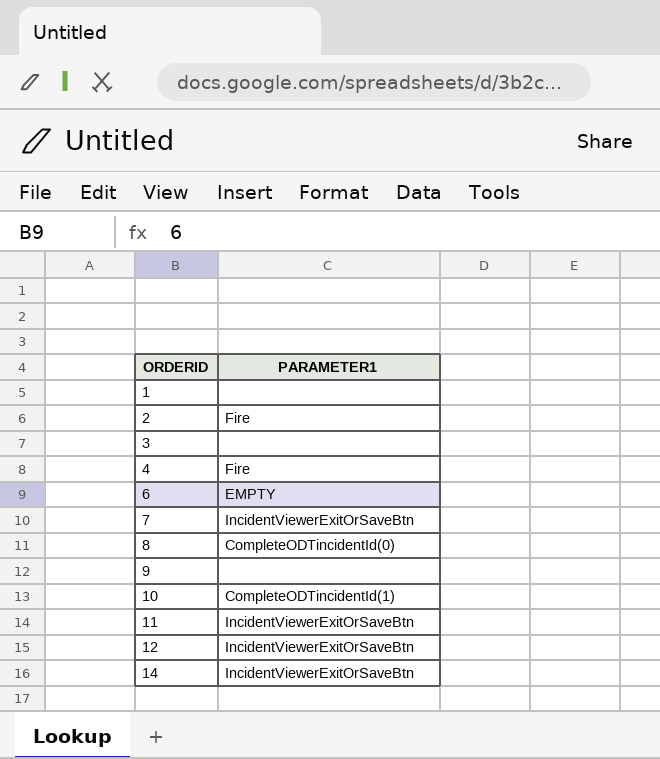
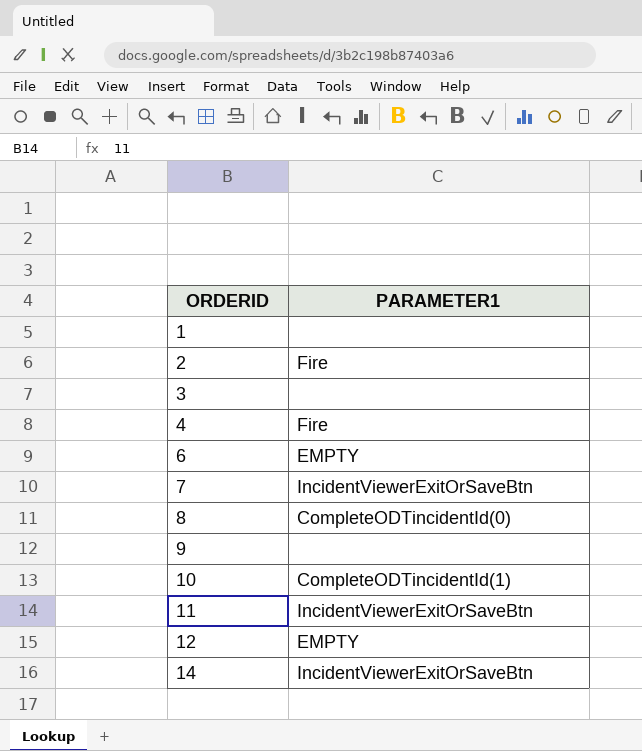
12 | PARAMETER1: IncidentViewerExitOrSaveBtn -> EMPTY

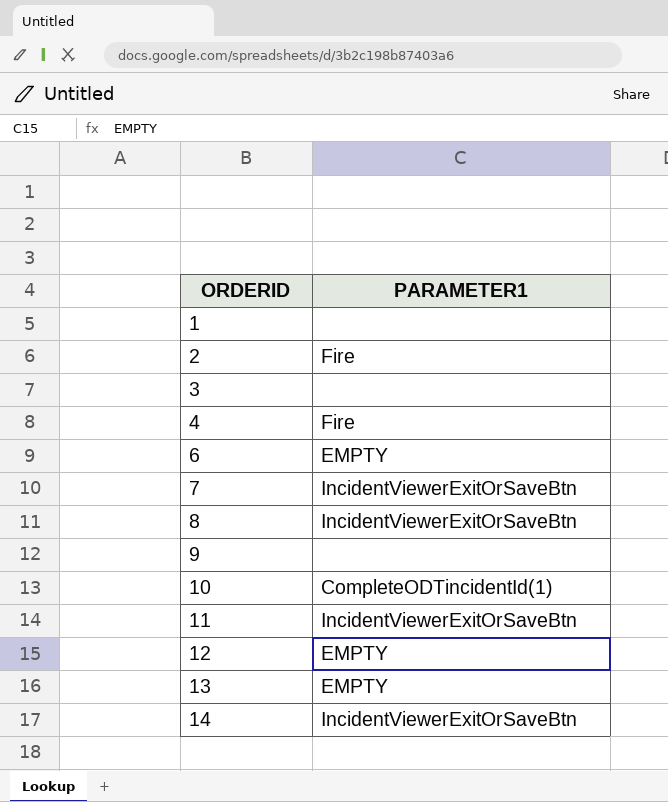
8 | PARAMETER1: CompleteODTincidentId(0) -> IncidentViewerExitOrSaveBtn
row 13: none -> EMPTY

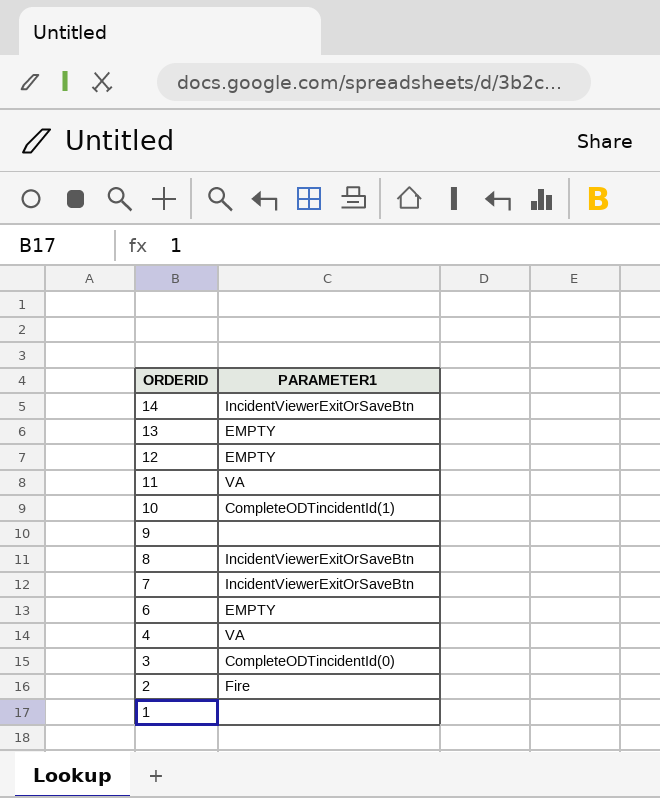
row order: ORDERID ascending -> ORDERID descending
11 | PARAMETER1: IncidentViewerExitOrSaveBtn -> VA
4 | PARAMETER1: Fire -> VA
3 | PARAMETER1: none -> CompleteODTincidentId(0)

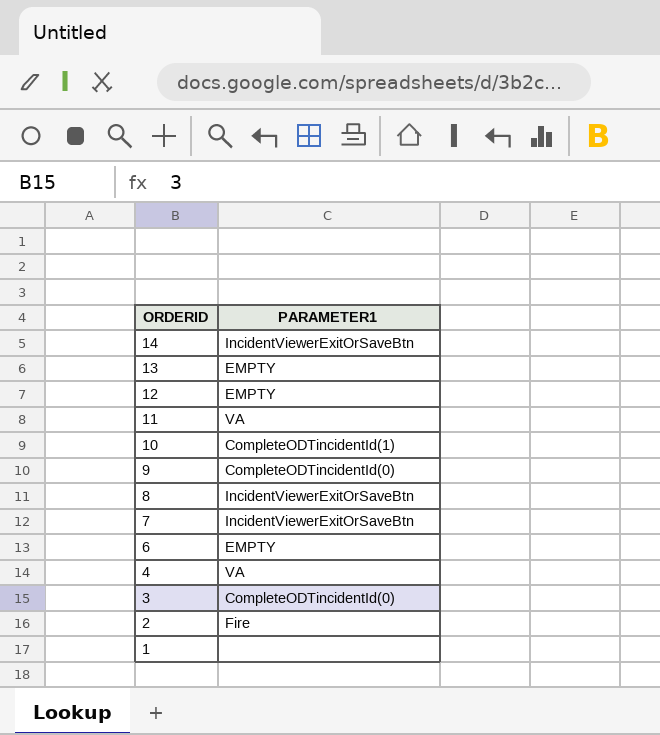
9 | PARAMETER1: none -> CompleteODTincidentId(0)

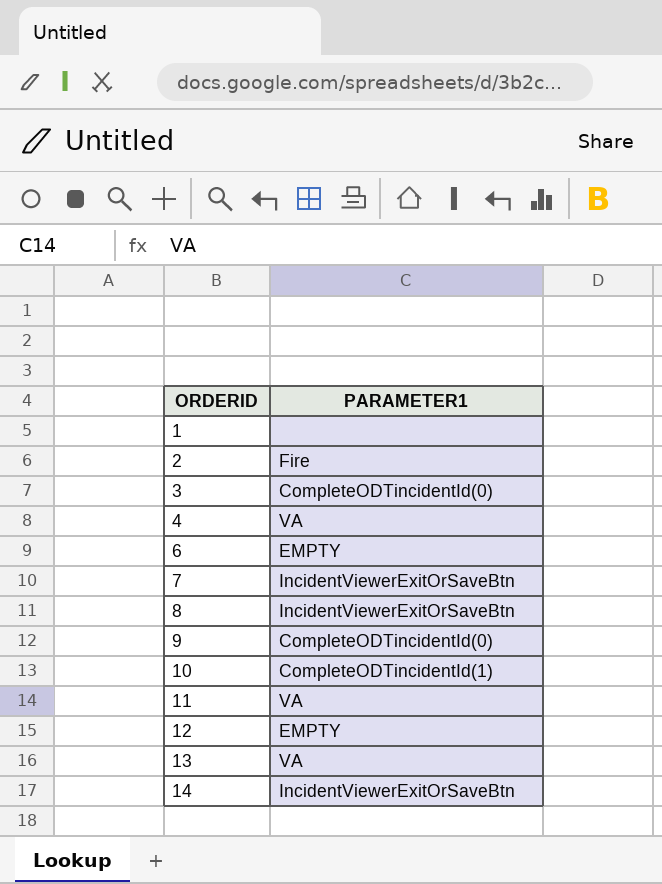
row order: ORDERID descending -> ORDERID ascending
13 | PARAMETER1: EMPTY -> VA

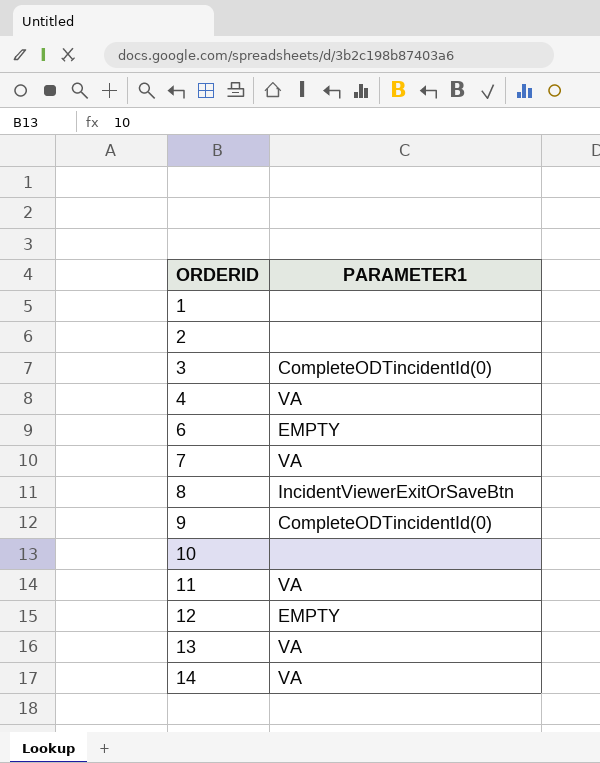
2 | PARAMETER1: Fire -> none
7 | PARAMETER1: IncidentViewerExitOrSaveBtn -> VA
10 | PARAMETER1: CompleteODTincidentId(1) -> none
14 | PARAMETER1: IncidentViewerExitOrSaveBtn -> VA

